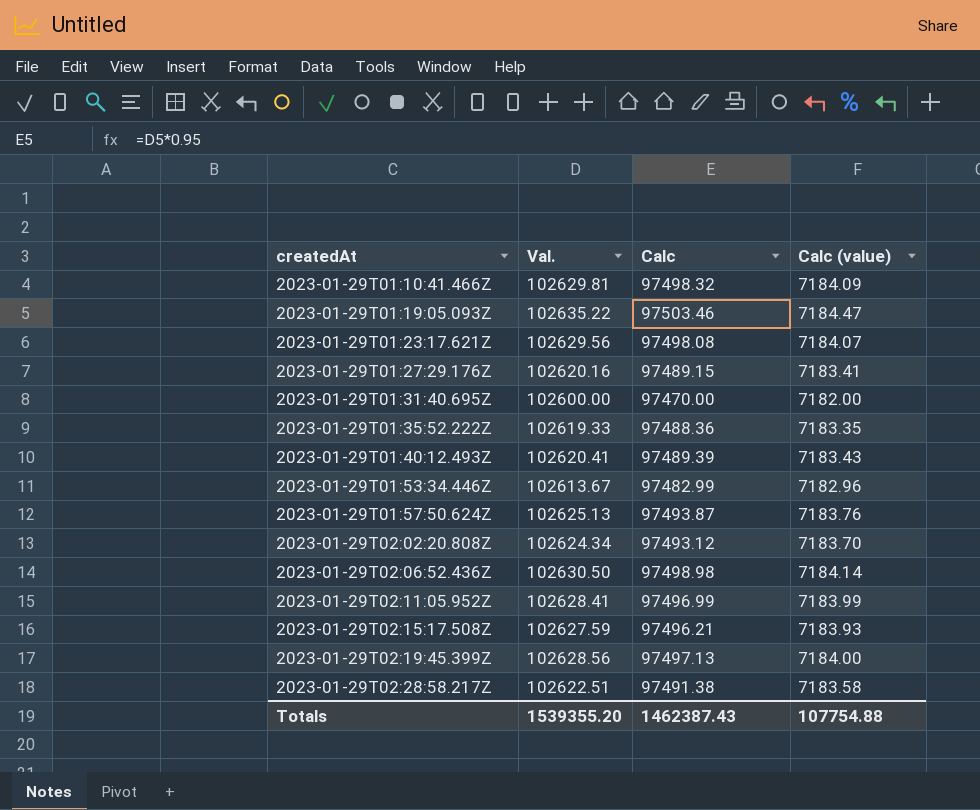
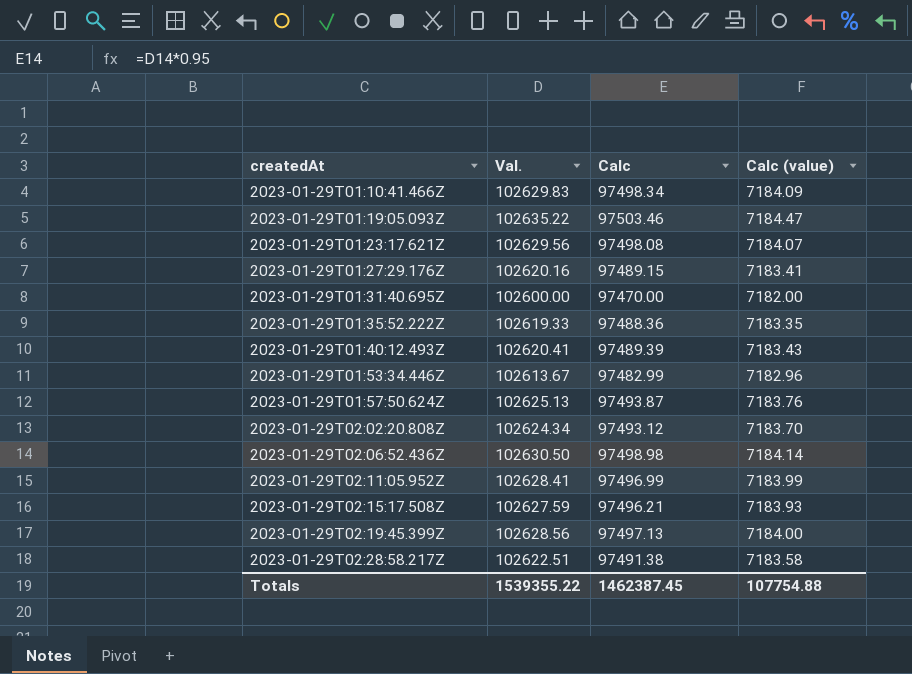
2023-01-29T01:10:41.466Z | Val.: 102629.81 -> 102629.83
2023-01-29T01:10:41.466Z | Calc: 97498.32 -> 97498.34
Totals | Val.: 1539355.20 -> 1539355.22
Totals | Calc: 1462387.43 -> 1462387.45

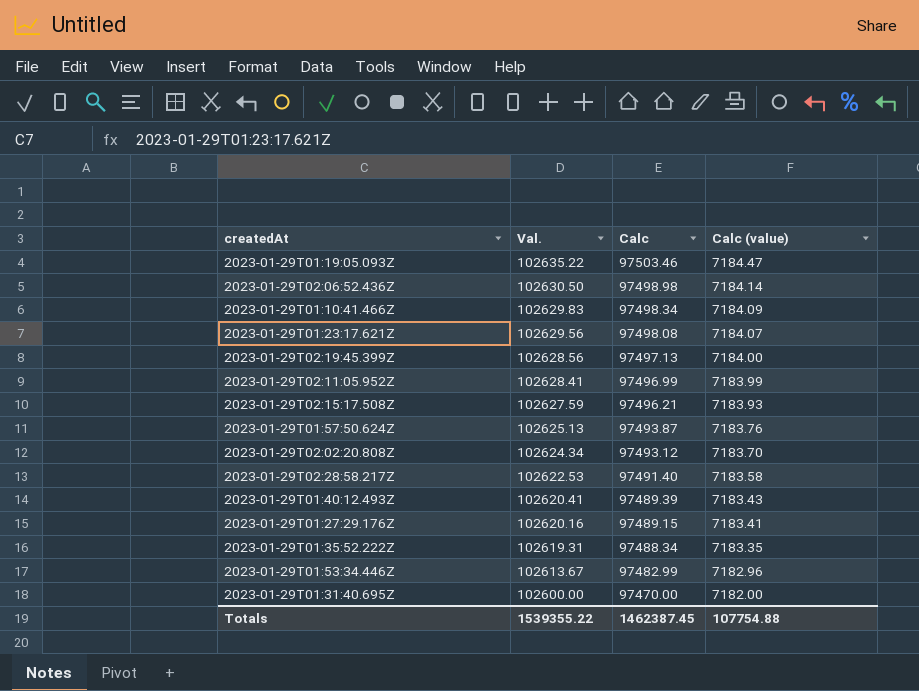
row order: createdAt ascending -> Val. descending
2023-01-29T02:28:58.217Z | Val.: 102622.51 -> 102622.53
2023-01-29T02:28:58.217Z | Calc: 97491.38 -> 97491.40
2023-01-29T01:35:52.222Z | Val.: 102619.33 -> 102619.31
2023-01-29T01:35:52.222Z | Calc: 97488.36 -> 97488.34

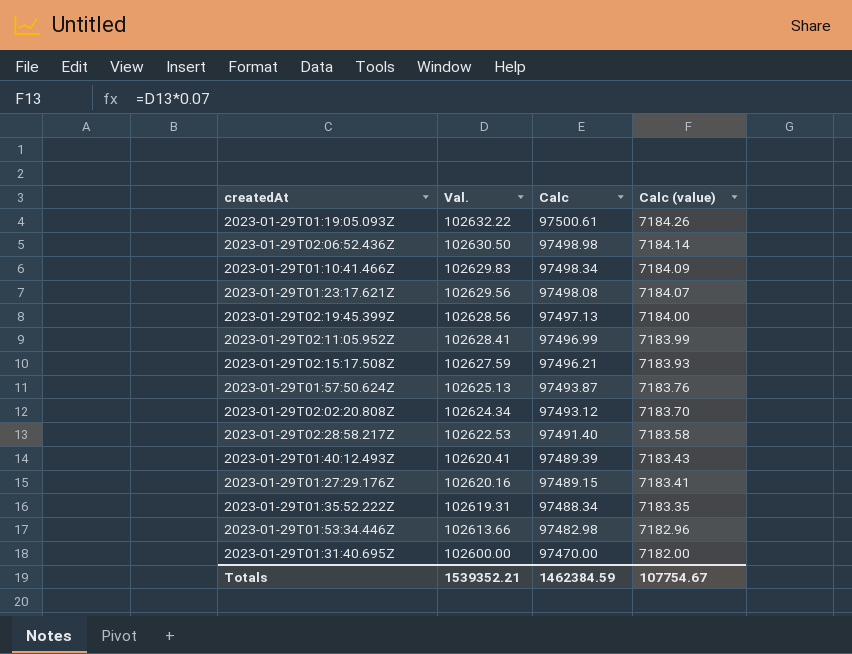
2023-01-29T01:19:05.093Z | Val.: 102635.22 -> 102632.22
2023-01-29T01:19:05.093Z | Calc: 97503.46 -> 97500.61
2023-01-29T01:19:05.093Z | Calc (value): 7184.47 -> 7184.26
2023-01-29T01:53:34.446Z | Val.: 102613.67 -> 102613.66
2023-01-29T01:53:34.446Z | Calc: 97482.99 -> 97482.98
Totals | Val.: 1539355.22 -> 1539352.21
Totals | Calc: 1462387.45 -> 1462384.59
Totals | Calc (value): 107754.88 -> 107754.67

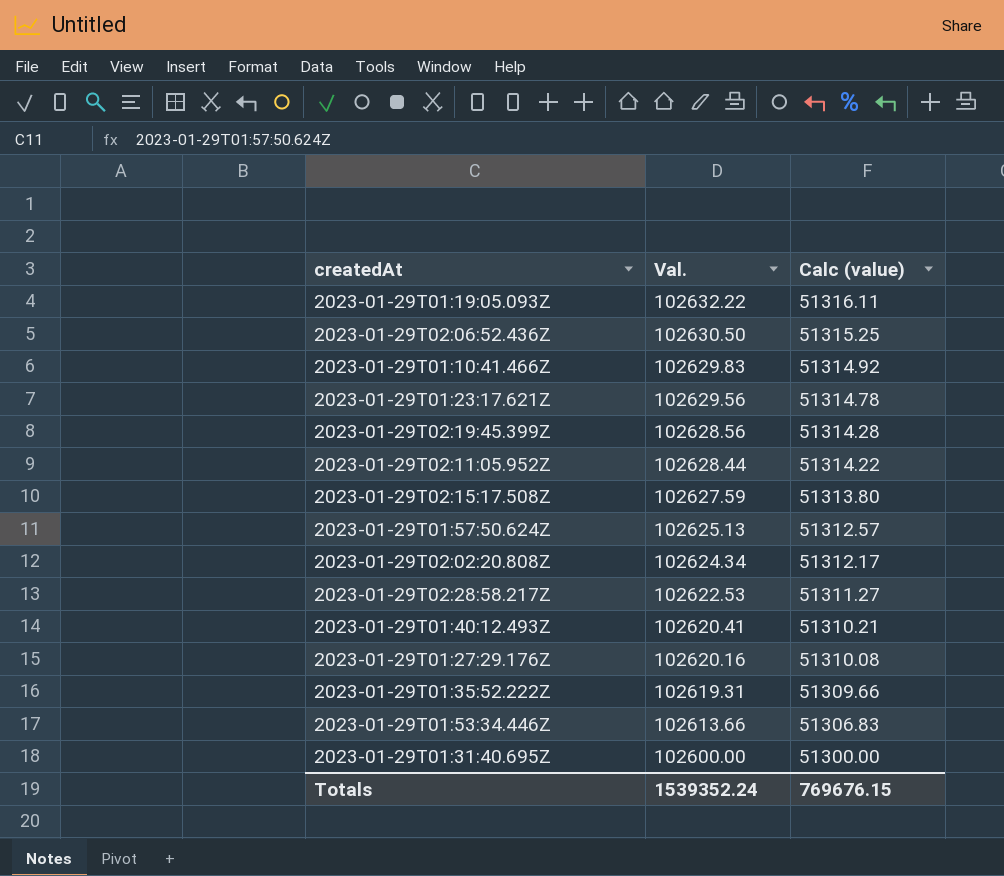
column Calc | formula: [Val.] * 0.95 -> none
column Calc (value) | formula: [Val.] * 0.07 -> [Val.] * 0.5
2023-01-29T02:11:05.952Z | Val.: 102628.41 -> 102628.44
Totals | Val.: 1539352.21 -> 1539352.24
Totals | Calc (value): 107754.67 -> 769676.15

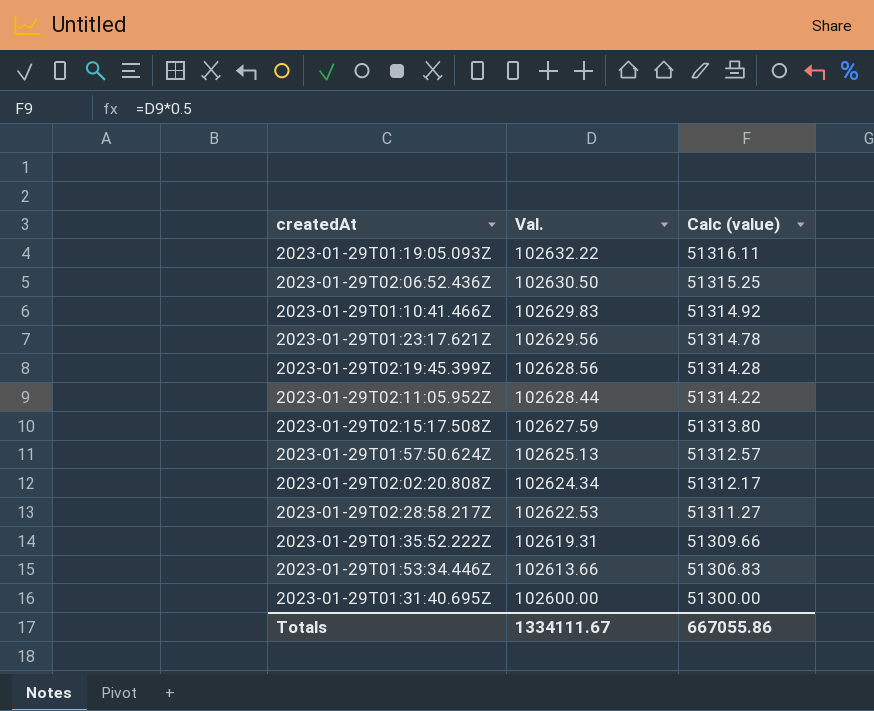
row 2023-01-29T01:40:12.493Z: 102620.41 | 51310.21 -> none
row 2023-01-29T01:27:29.176Z: 102620.16 | 51310.08 -> none
Totals | Val.: 1539352.24 -> 1334111.67
Totals | Calc (value): 769676.15 -> 667055.86

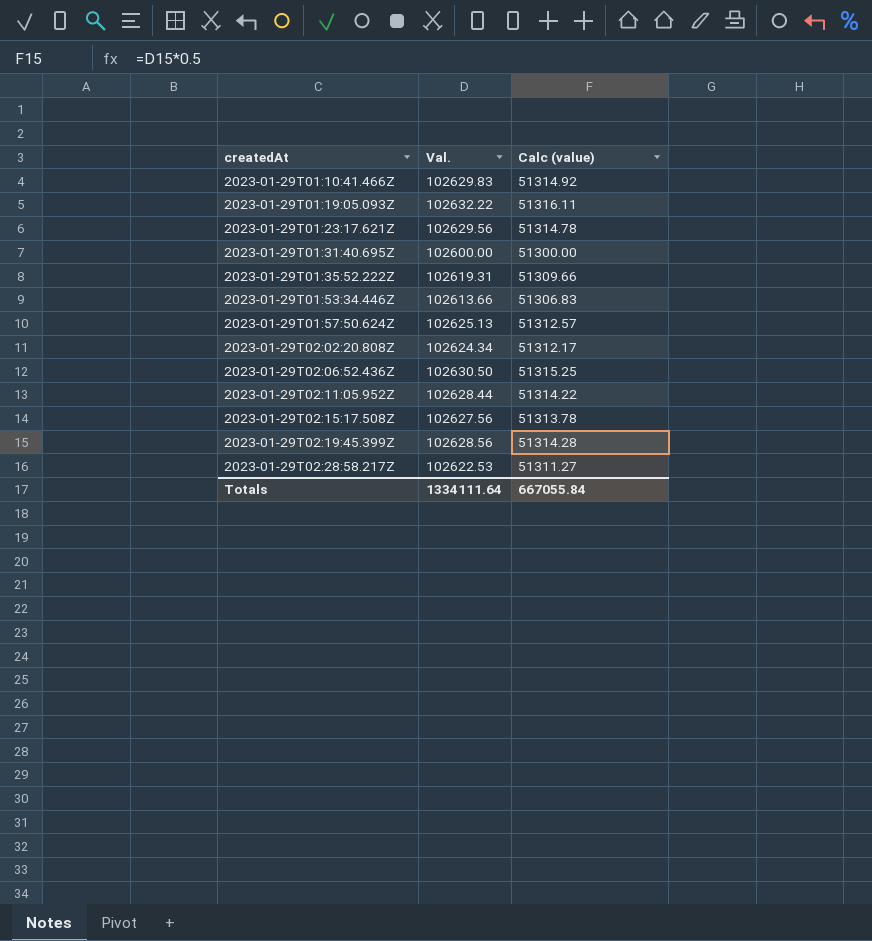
row order: Val. descending -> createdAt ascending
2023-01-29T02:15:17.508Z | Val.: 102627.59 -> 102627.56
2023-01-29T02:15:17.508Z | Calc (value): 51313.80 -> 51313.78
Totals | Val.: 1334111.67 -> 1334111.64
Totals | Calc (value): 667055.86 -> 667055.84

